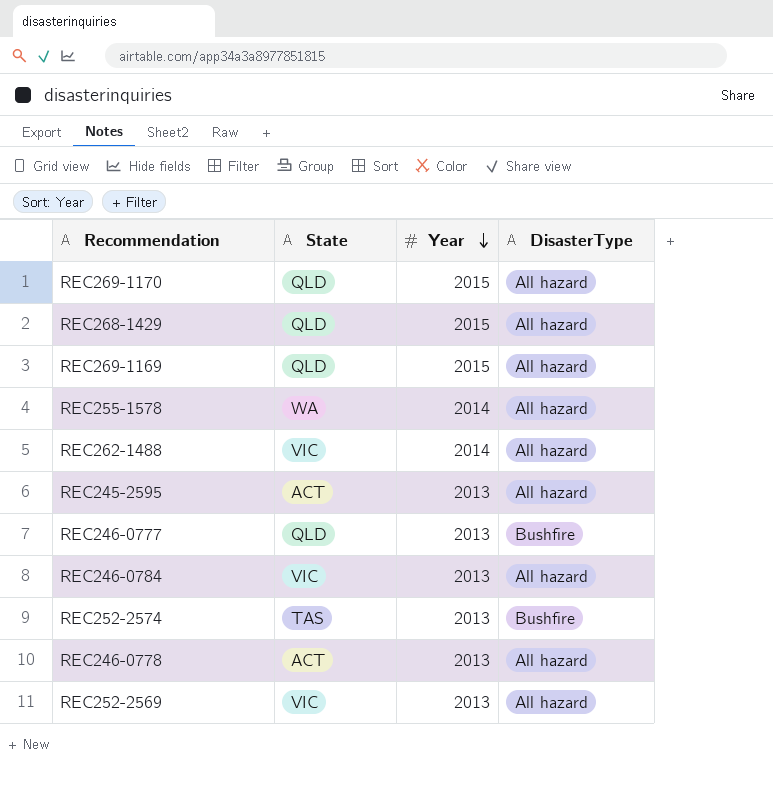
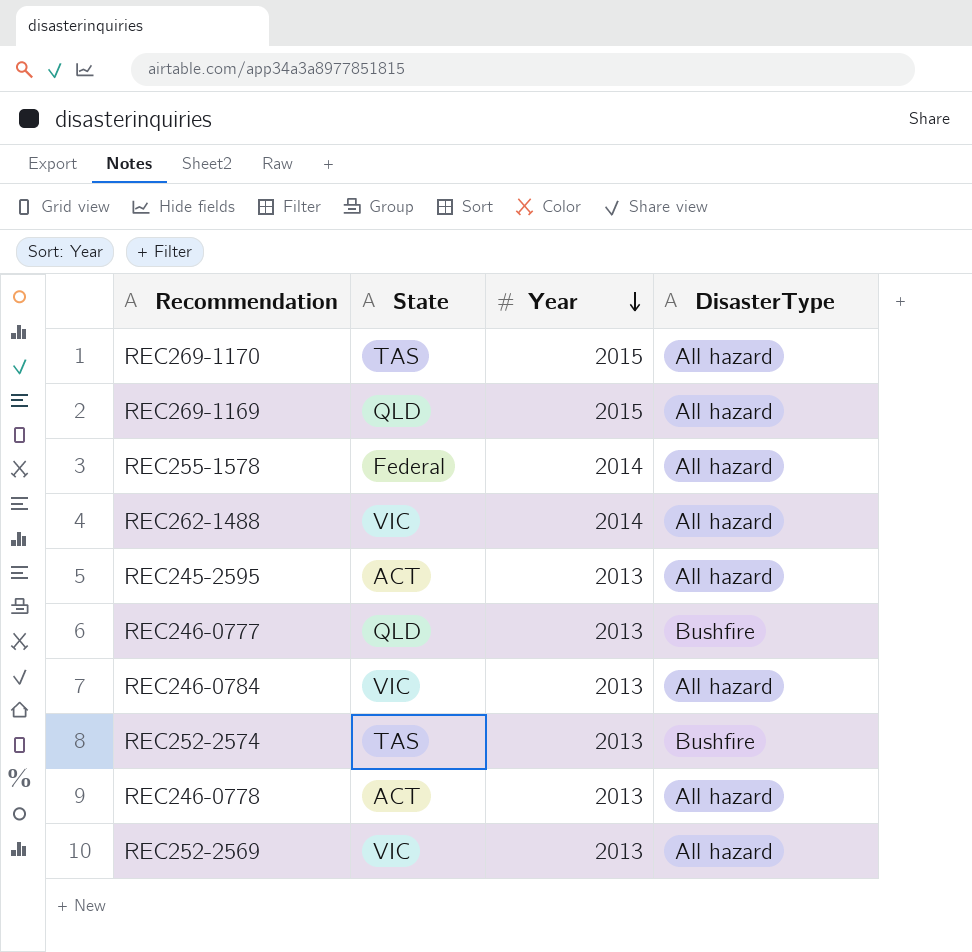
row REC268-1429: QLD | 2015 | All hazard -> none
REC269-1170 | State: QLD -> TAS
REC255-1578 | State: WA -> Federal

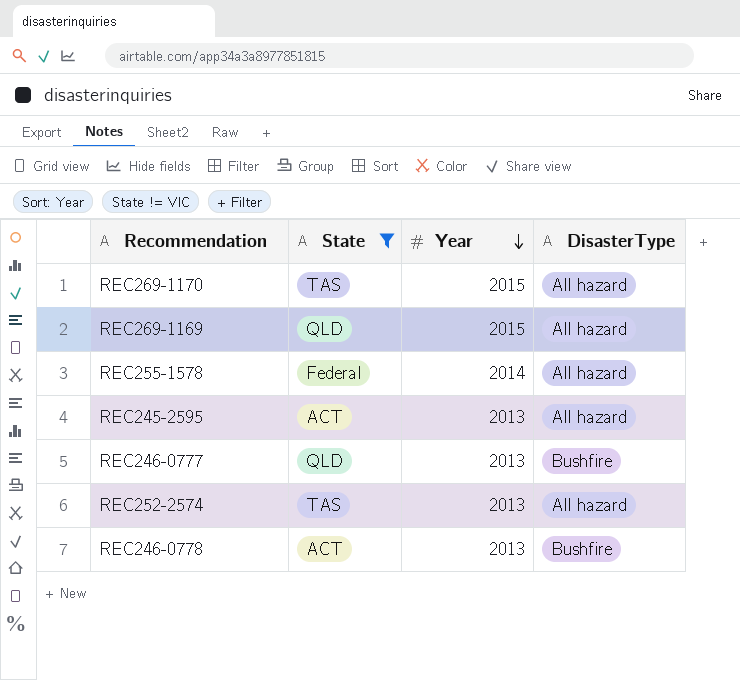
filter: none -> State != VIC
REC252-2574 | DisasterType: Bushfire -> All hazard
REC246-0778 | DisasterType: All hazard -> Bushfire

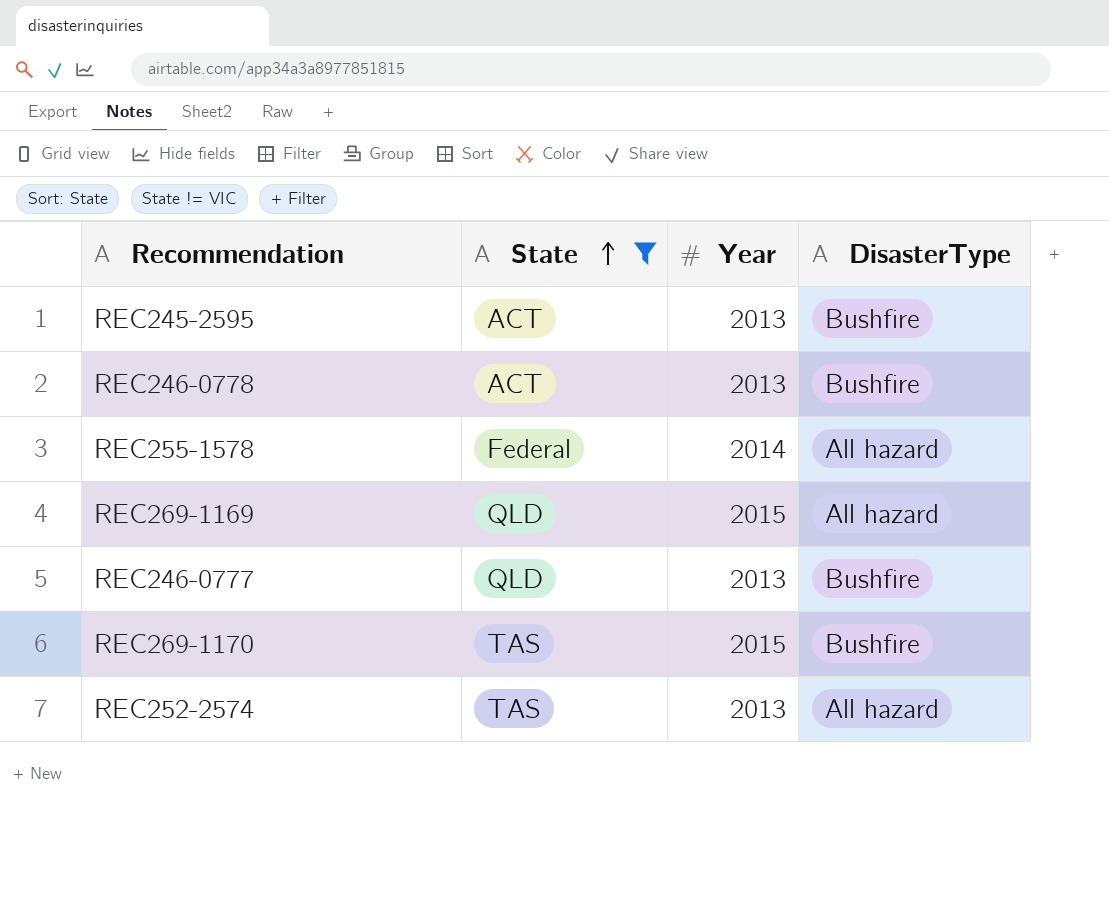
row order: Year descending -> State ascending
REC245-2595 | DisasterType: All hazard -> Bushfire
REC269-1170 | DisasterType: All hazard -> Bushfire

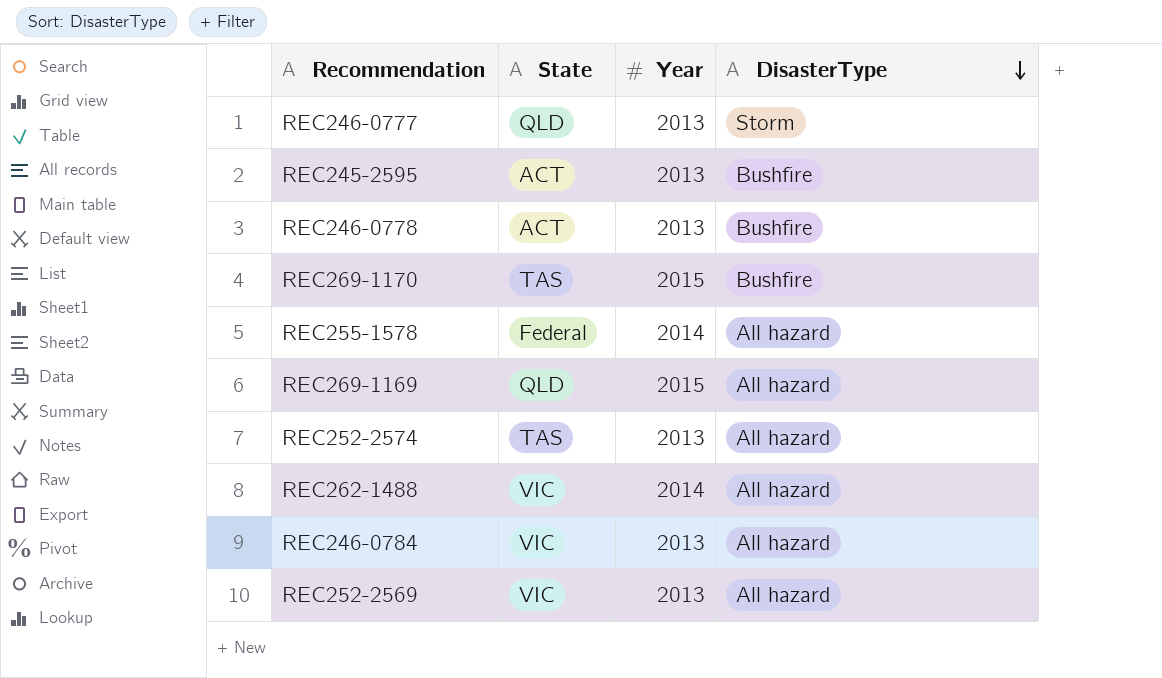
filter: State != VIC -> none
row order: State ascending -> DisasterType descending
REC246-0777 | DisasterType: Bushfire -> Storm

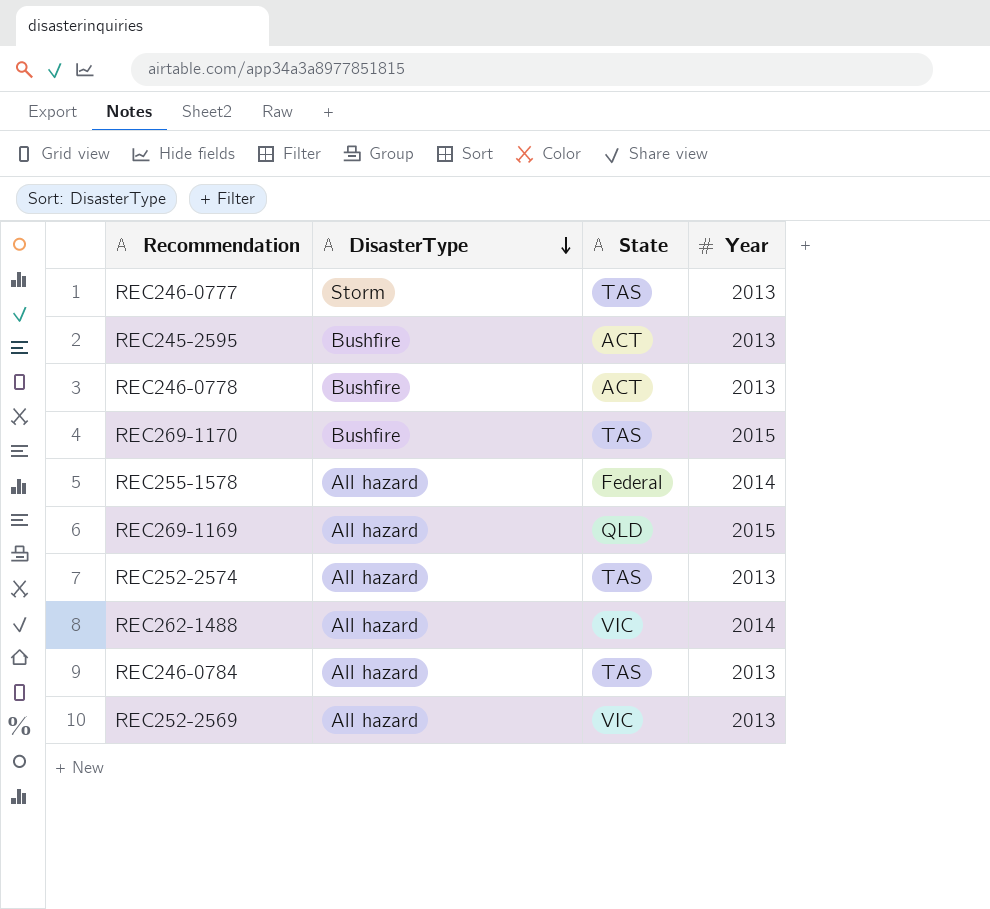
column DisasterType | position: 4 -> 2
REC246-0777 | State: QLD -> TAS
REC246-0784 | State: VIC -> TAS

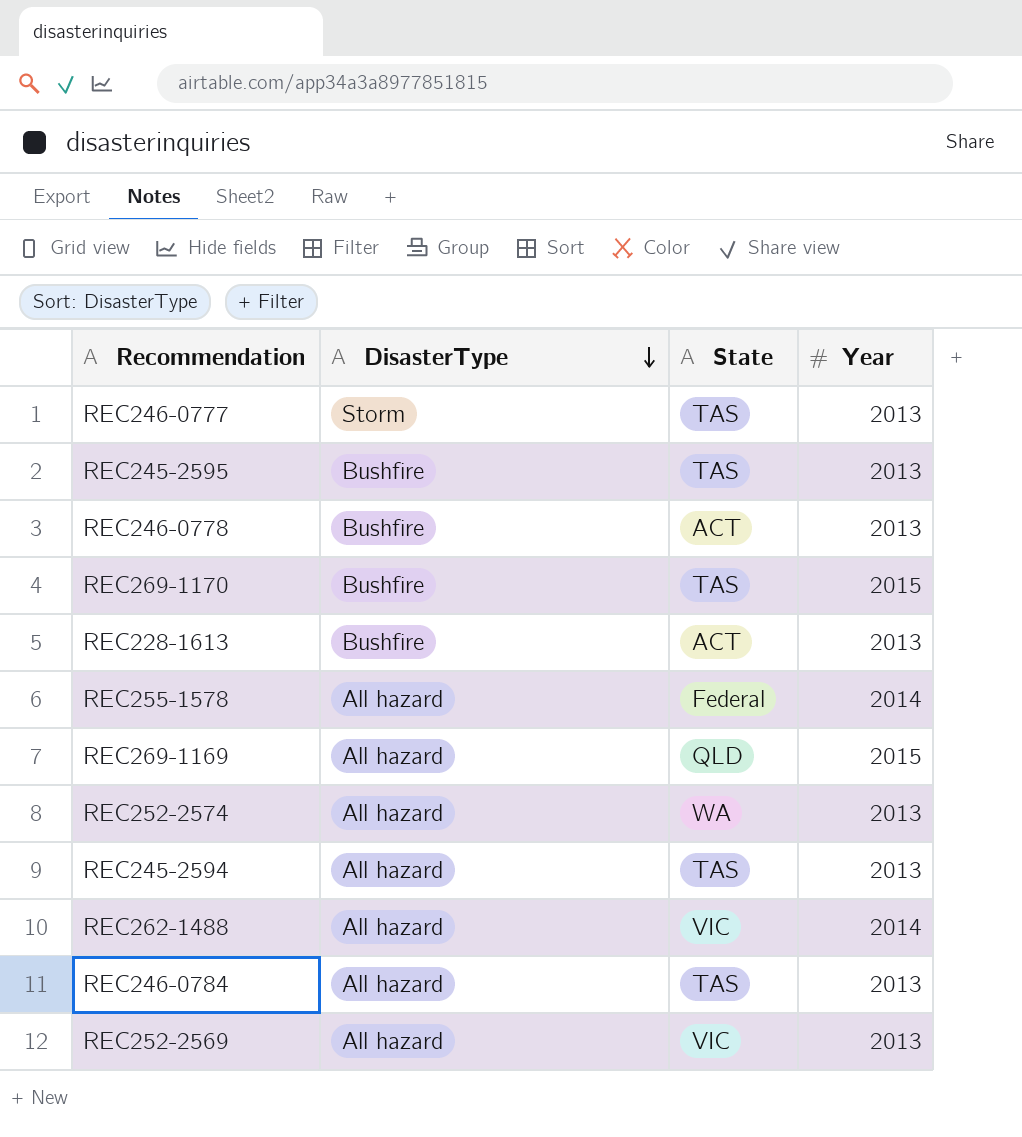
REC245-2595 | State: ACT -> TAS
row REC228-1613: none -> Bushfire | ACT | 2013
REC252-2574 | State: TAS -> WA
row REC245-2594: none -> All hazard | TAS | 2013

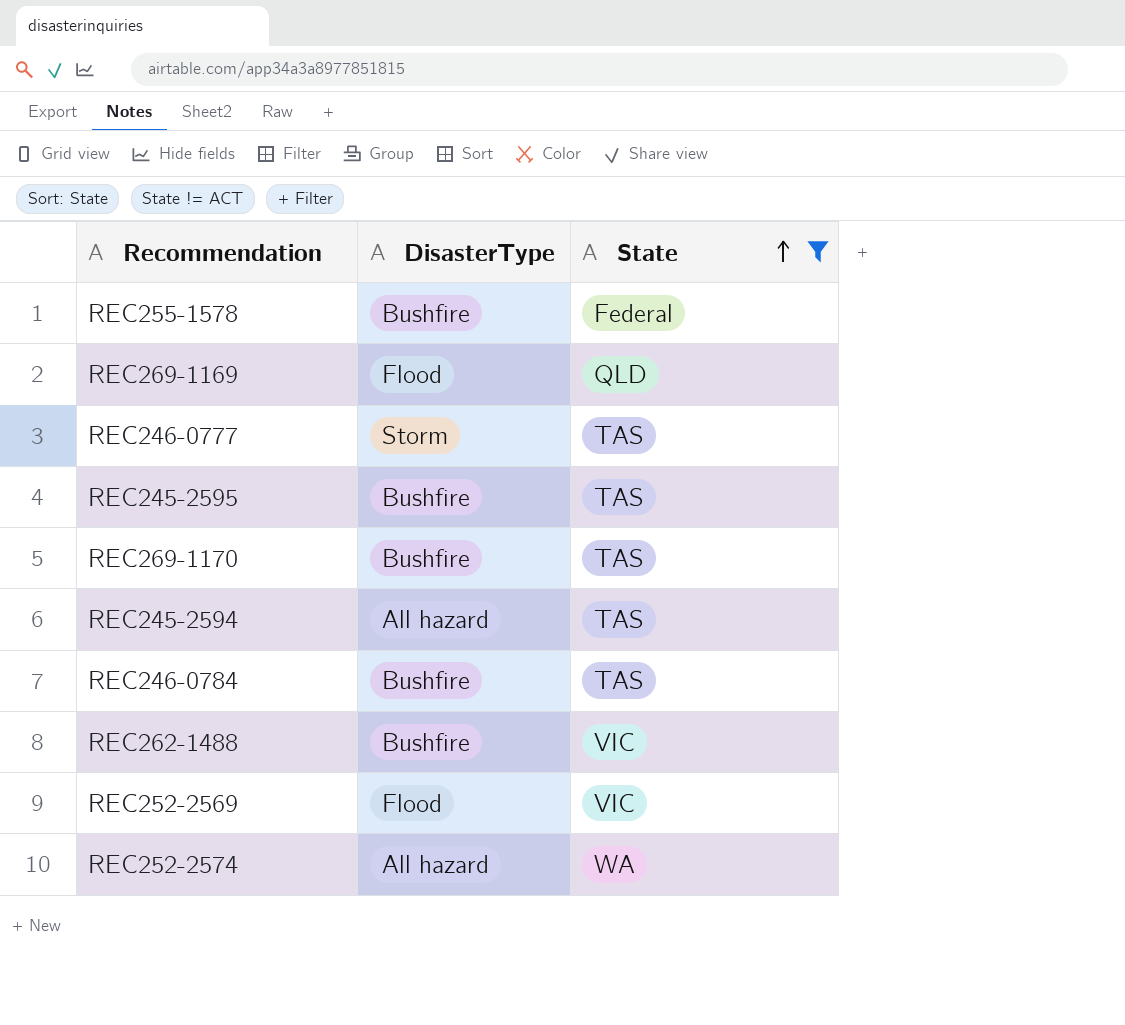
filter: none -> State != ACT
row order: DisasterType descending -> State ascending
column Year | position: 4 -> none
REC255-1578 | DisasterType: All hazard -> Bushfire
REC269-1169 | DisasterType: All hazard -> Flood
REC246-0784 | DisasterType: All hazard -> Bushfire
REC262-1488 | DisasterType: All hazard -> Bushfire
REC252-2569 | DisasterType: All hazard -> Flood

